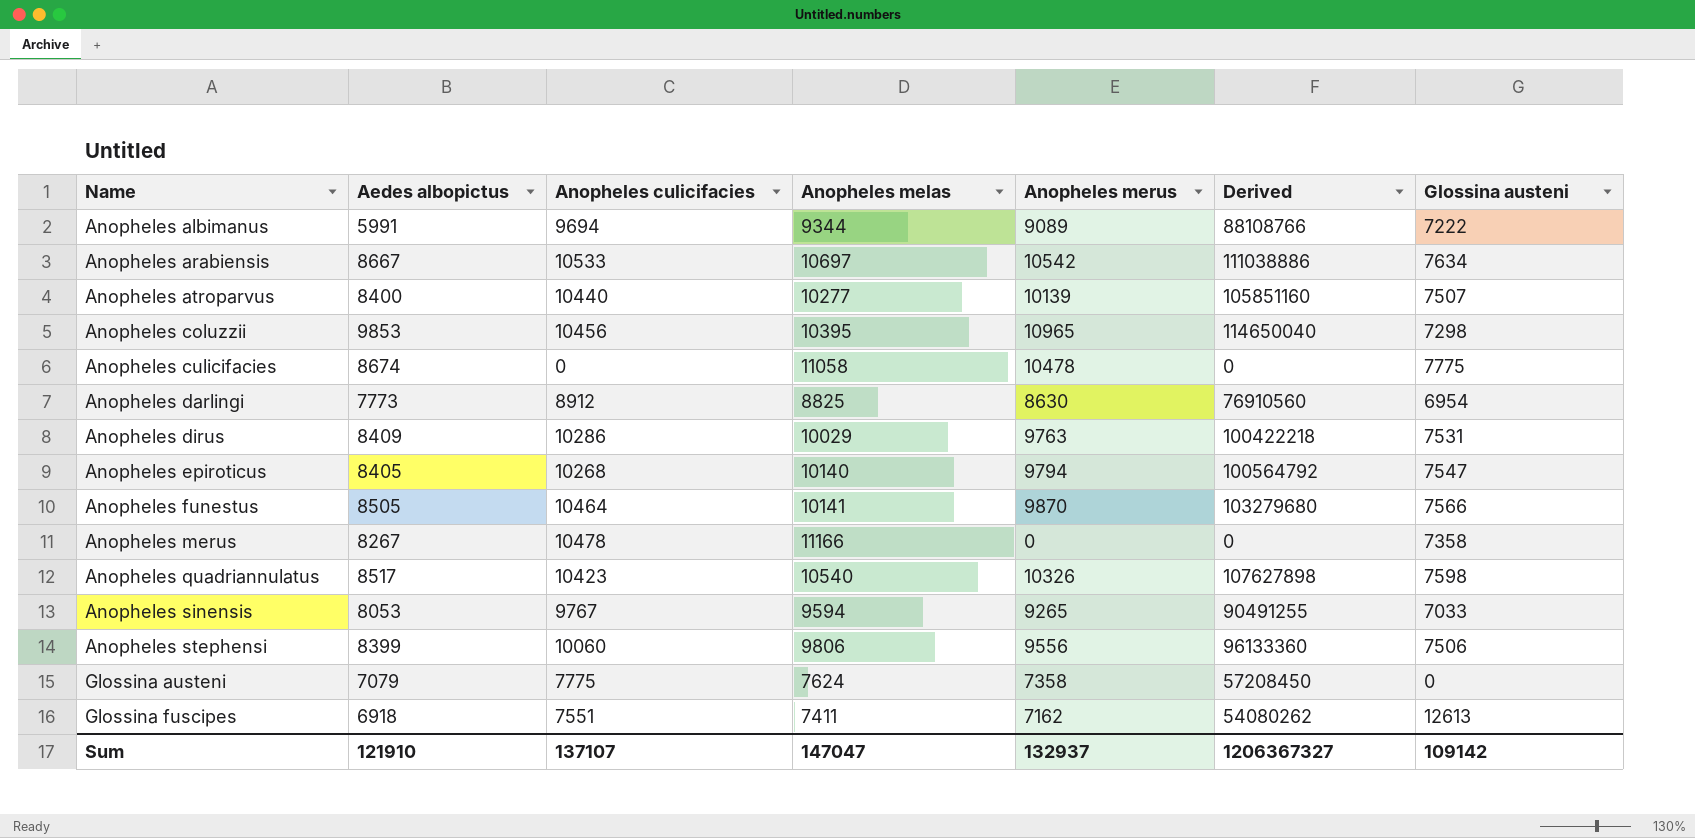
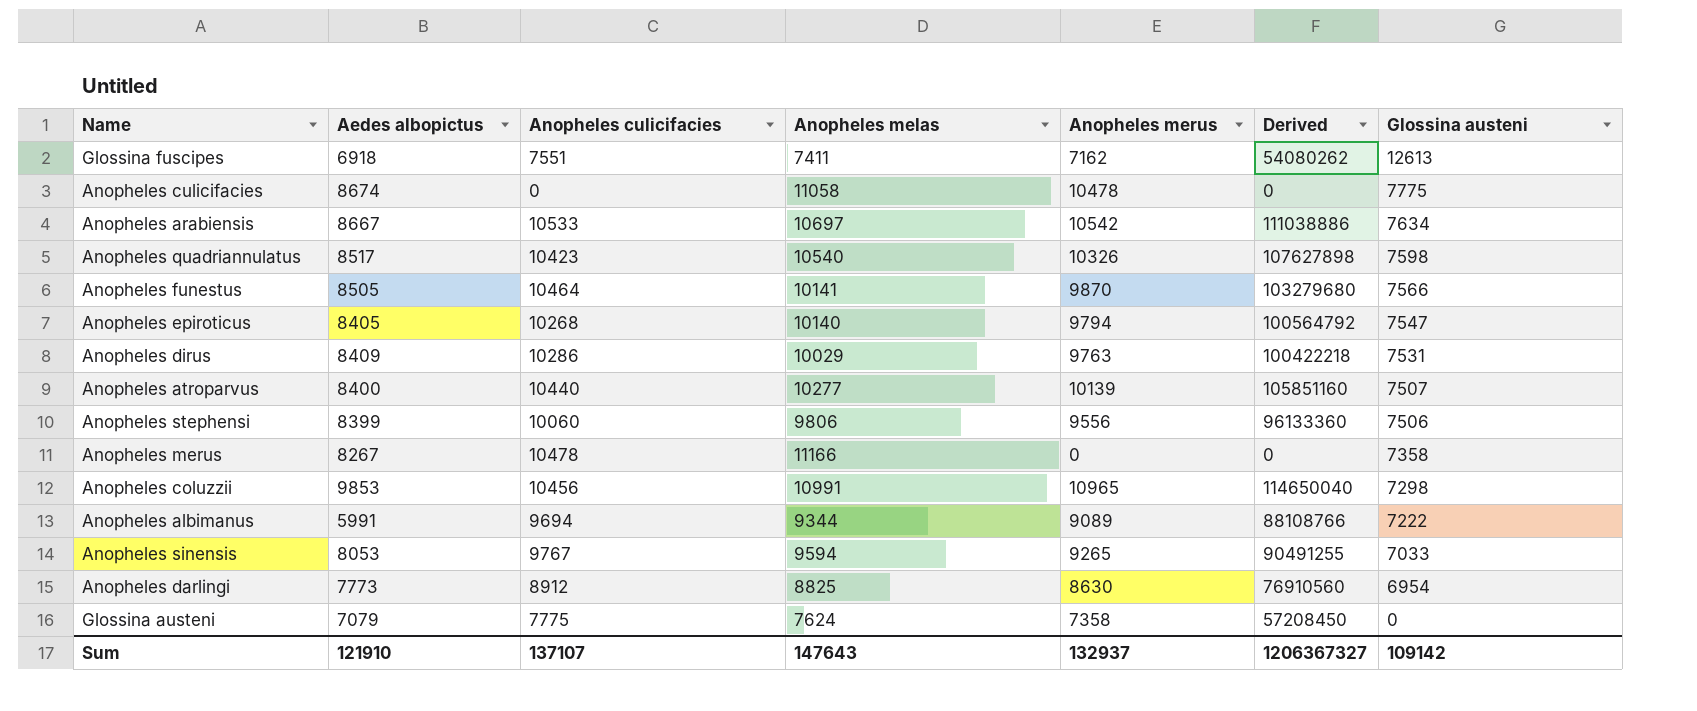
row order: Name ascending -> Glossina austeni descending
Anopheles coluzzii | Anopheles melas: 10395 -> 10991
Sum | Anopheles melas: 147047 -> 147643

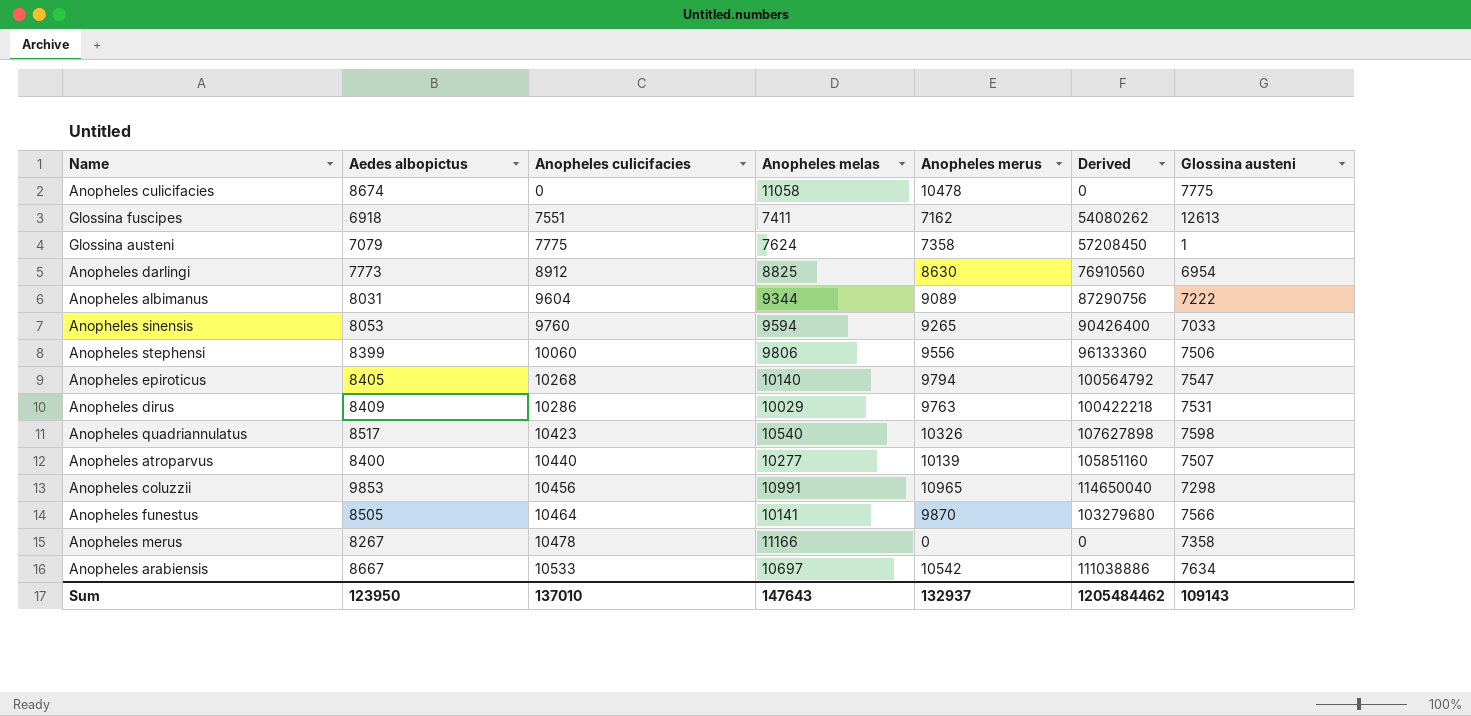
row order: Glossina austeni descending -> Anopheles culicifacies ascending
Glossina austeni | Glossina austeni: 0 -> 1
Anopheles albimanus | Aedes albopictus: 5991 -> 8031
Anopheles albimanus | Anopheles culicifacies: 9694 -> 9604
Anopheles albimanus | Derived: 88108766 -> 87290756
Anopheles sinensis | Anopheles culicifacies: 9767 -> 9760
Anopheles sinensis | Derived: 90491255 -> 90426400
Sum | Aedes albopictus: 121910 -> 123950
Sum | Anopheles culicifacies: 137107 -> 137010
Sum | Derived: 1206367327 -> 1205484462
Sum | Glossina austeni: 109142 -> 109143

